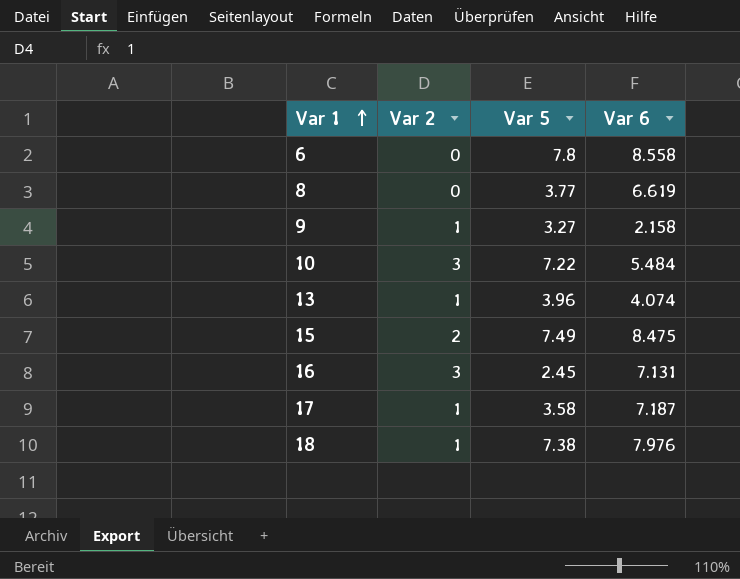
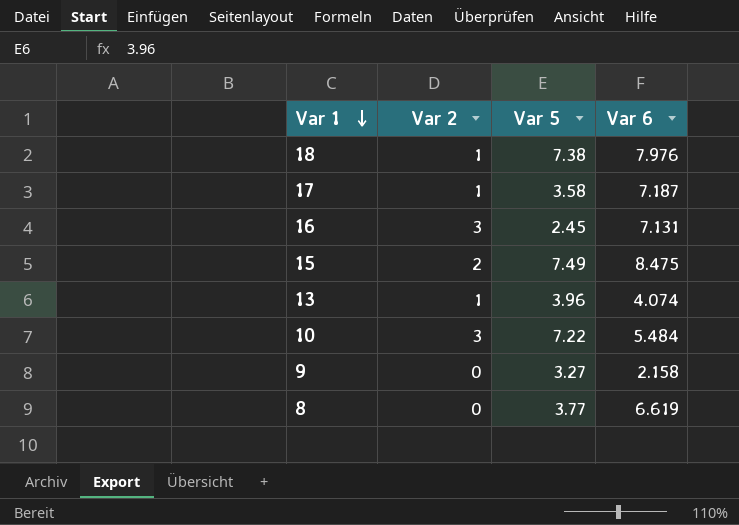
row order: Var 1 ascending -> Var 1 descending
row 6: 0 | 7.8 | 8.558 -> none
9 | Var 2: 1 -> 0

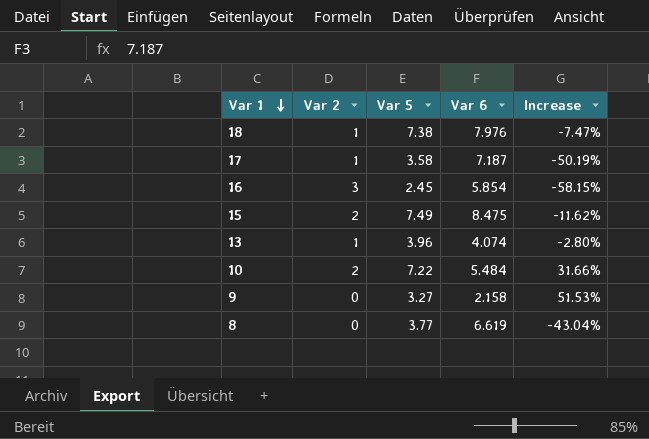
column Increase | formula: none -> ([Var 5] - [Var 6]) / [Var 6]
16 | Var 6: 7.131 -> 5.854
10 | Var 2: 3 -> 2

